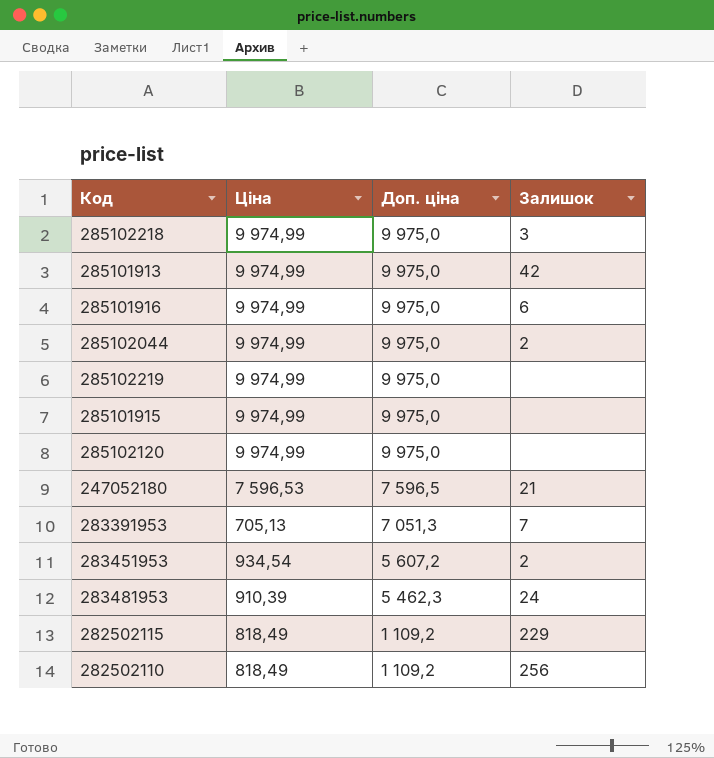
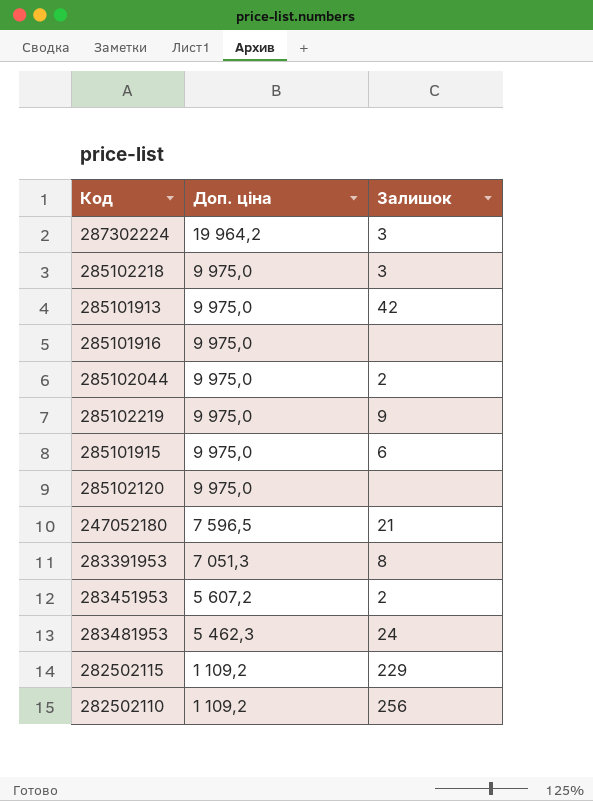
column Ціна | position: 2 -> none
row 287302224: none -> 19 964,2 | 3
285101916 | Залишок: 6 -> none
285102219 | Залишок: none -> 9
285101915 | Залишок: none -> 6
283391953 | Залишок: 7 -> 8

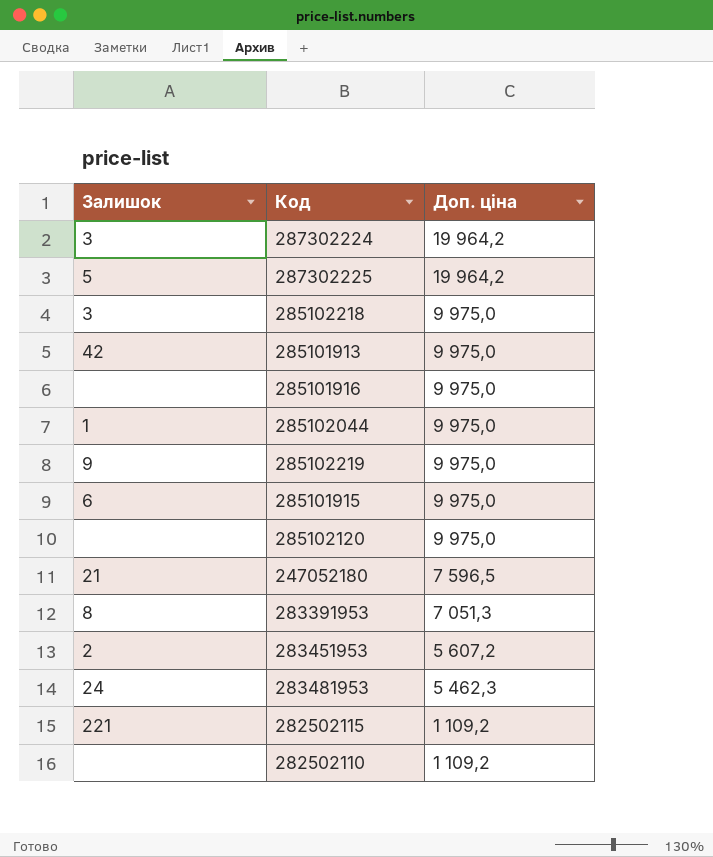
column Залишок | position: 3 -> 1
row 287302225: none -> 5 | 19 964,2
285102044 | Залишок: 2 -> 1
282502115 | Залишок: 229 -> 221
282502110 | Залишок: 256 -> none

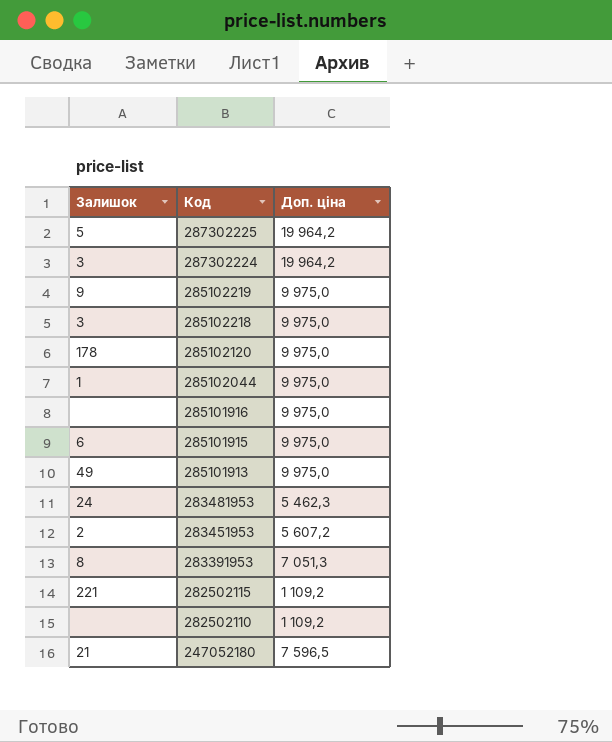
row order: Доп. ціна descending -> Код descending
285102120 | Залишок: none -> 178
285101913 | Залишок: 42 -> 49

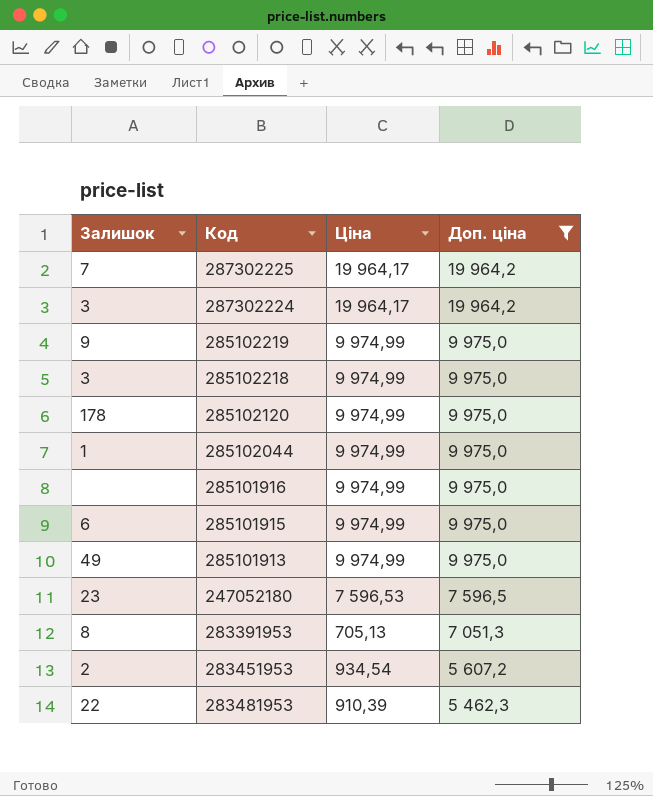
filter: none -> Доп. ціна != 1 109,2
row order: Код descending -> Доп. ціна descending
column Ціна | position: none -> 3
287302225 | Залишок: 5 -> 7
247052180 | Залишок: 21 -> 23
283481953 | Залишок: 24 -> 22

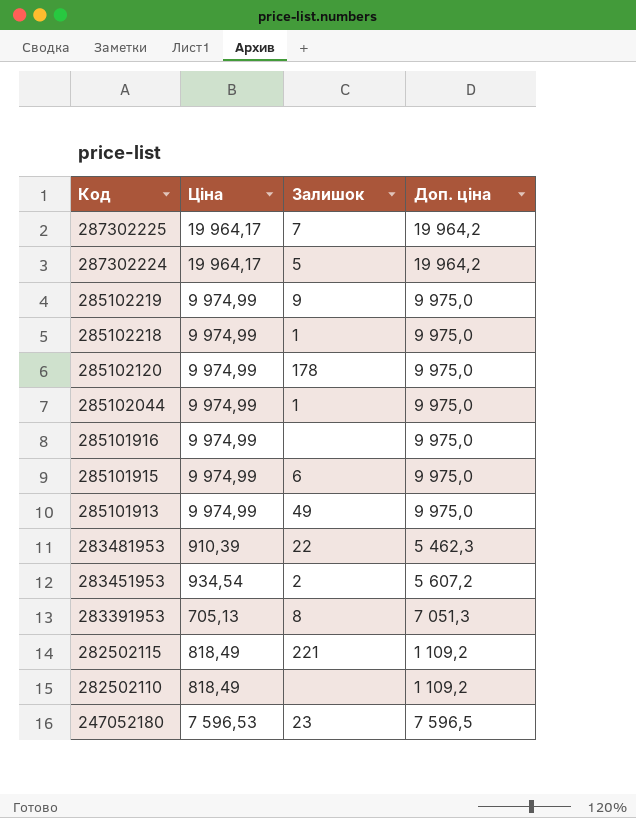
filter: Доп. ціна != 1 109,2 -> none
row order: Доп. ціна descending -> Код descending
column Залишок | position: 1 -> 3
287302224 | Залишок: 3 -> 5
285102218 | Залишок: 3 -> 1

